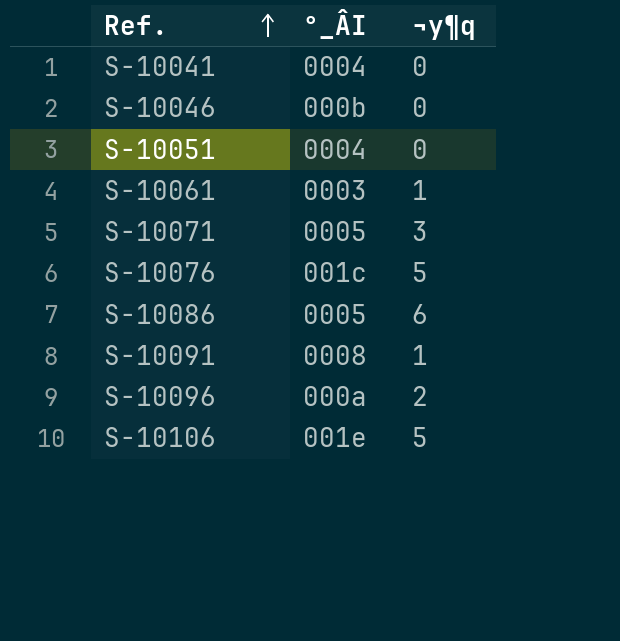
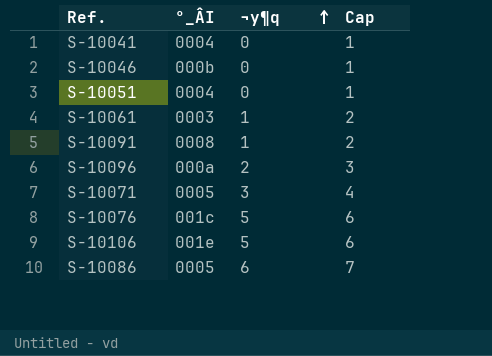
row order: Ref. ascending -> ¬y¶q ascending
column Cap | formula: none -> [¬y¶q] + 1

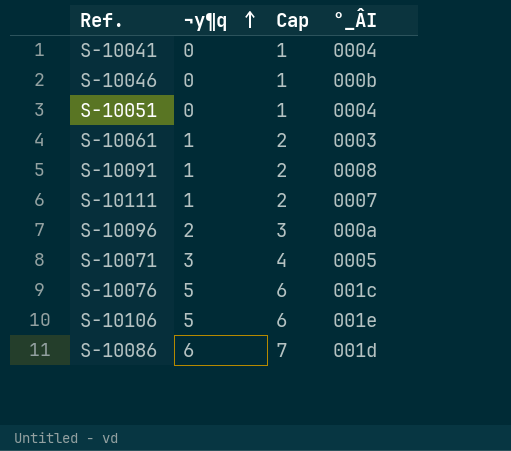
column °_ÂI | position: 2 -> 4
row S-10111: none -> 1 | 2 | 0007
S-10086 | °_ÂI: 0005 -> 001d

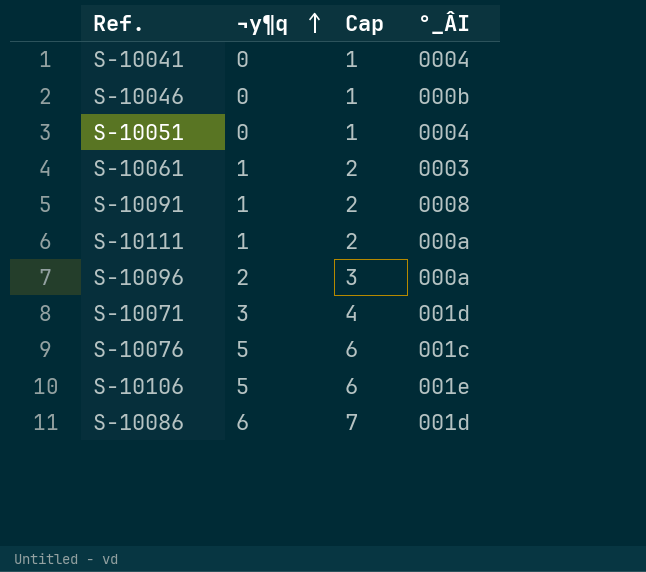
S-10111 | °_ÂI: 0007 -> 000a
S-10071 | °_ÂI: 0005 -> 001d

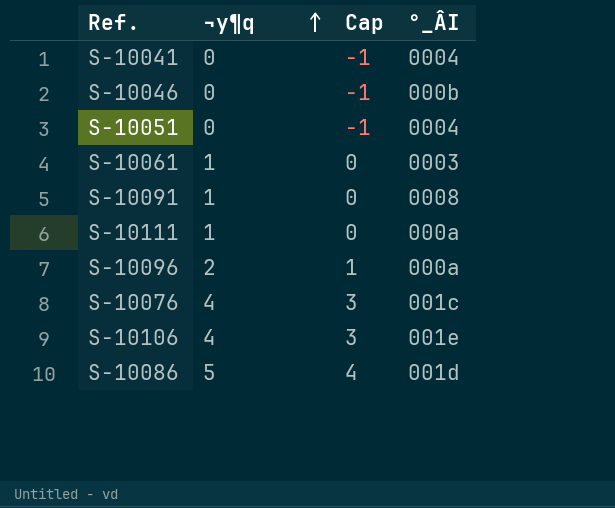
column Cap | formula: [¬y¶q] + 1 -> [¬y¶q] - 1
row S-10071: 3 | 4 | 001d -> none
S-10076 | ¬y¶q: 5 -> 4
S-10106 | ¬y¶q: 5 -> 4
S-10086 | ¬y¶q: 6 -> 5

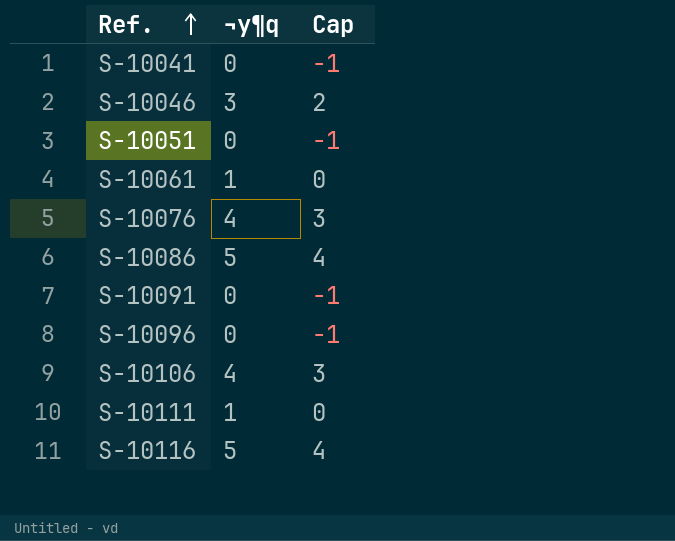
row order: ¬y¶q ascending -> Ref. ascending
column °_ÂI | position: 4 -> none
S-10046 | ¬y¶q: 0 -> 3
S-10046 | Cap: -1 -> 2
S-10091 | ¬y¶q: 1 -> 0
S-10091 | Cap: 0 -> -1
S-10096 | ¬y¶q: 2 -> 0
S-10096 | Cap: 1 -> -1
row S-10116: none -> 5 | 4

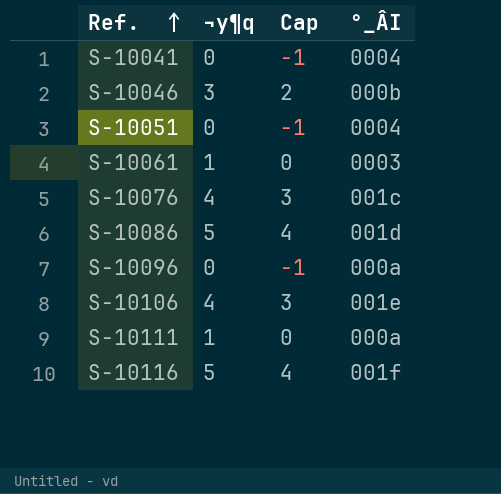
column °_ÂI | position: none -> 4
row S-10091: 0 | -1 -> none

